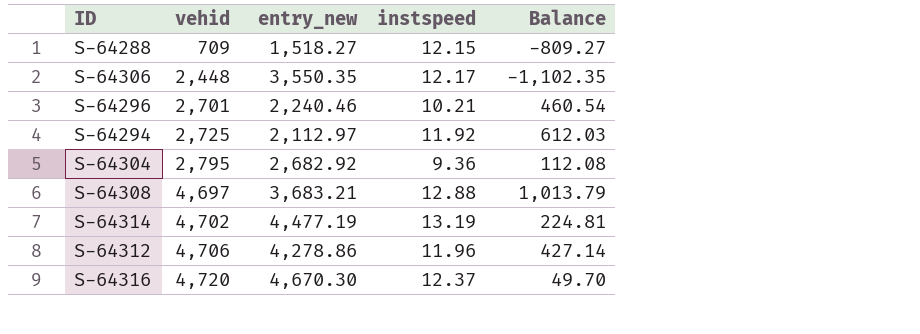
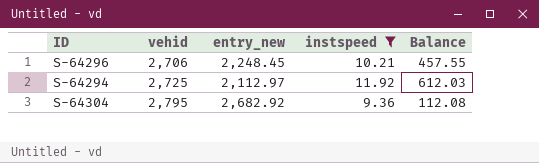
filter: none -> instspeed <= 11.92
S-64296 | vehid: 2,701 -> 2,706
S-64296 | entry_new: 2,240.46 -> 2,248.45
S-64296 | Balance: 460.54 -> 457.55

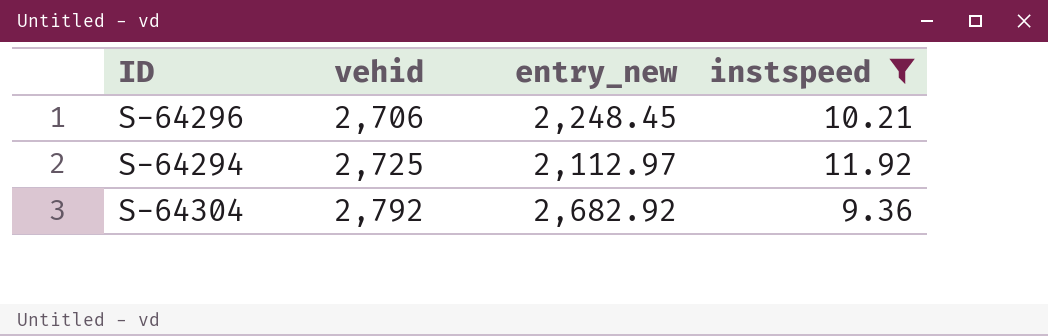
column Balance | formula: [vehid] - [entry_new] -> none
S-64304 | vehid: 2,795 -> 2,792

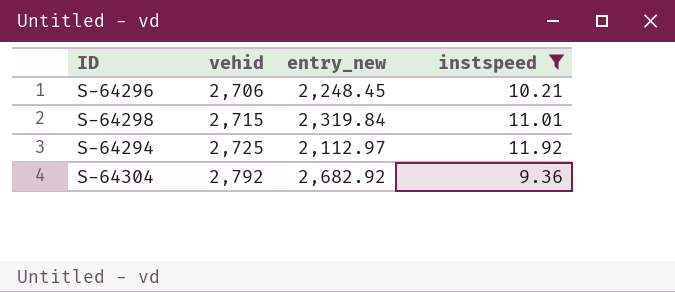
row S-64298: none -> 2,715 | 2,319.84 | 11.01

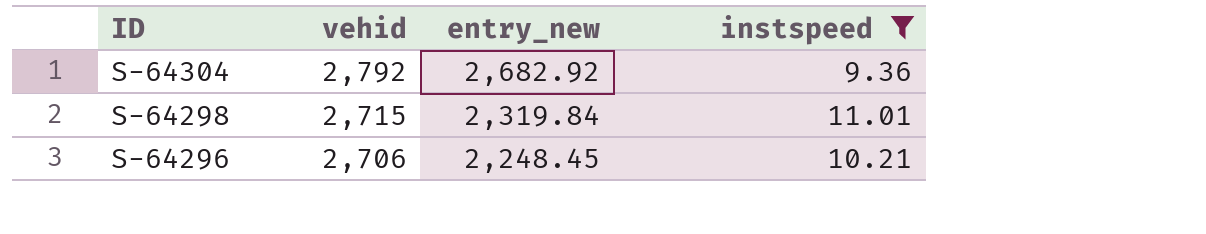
row order: vehid ascending -> ID descending
row S-64294: 2,725 | 2,112.97 | 11.92 -> none

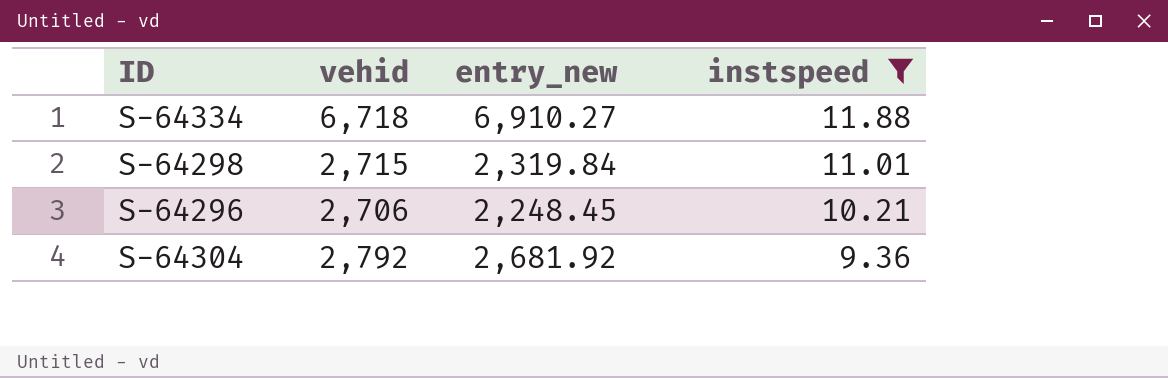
row order: ID descending -> instspeed descending
row S-64334: none -> 6,718 | 6,910.27 | 11.88
S-64304 | entry_new: 2,682.92 -> 2,681.92

